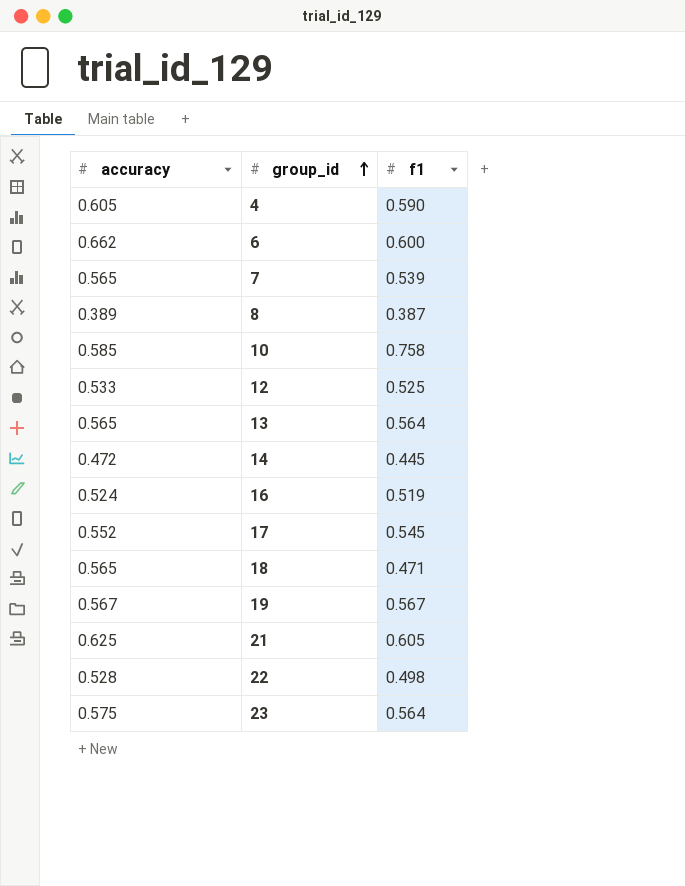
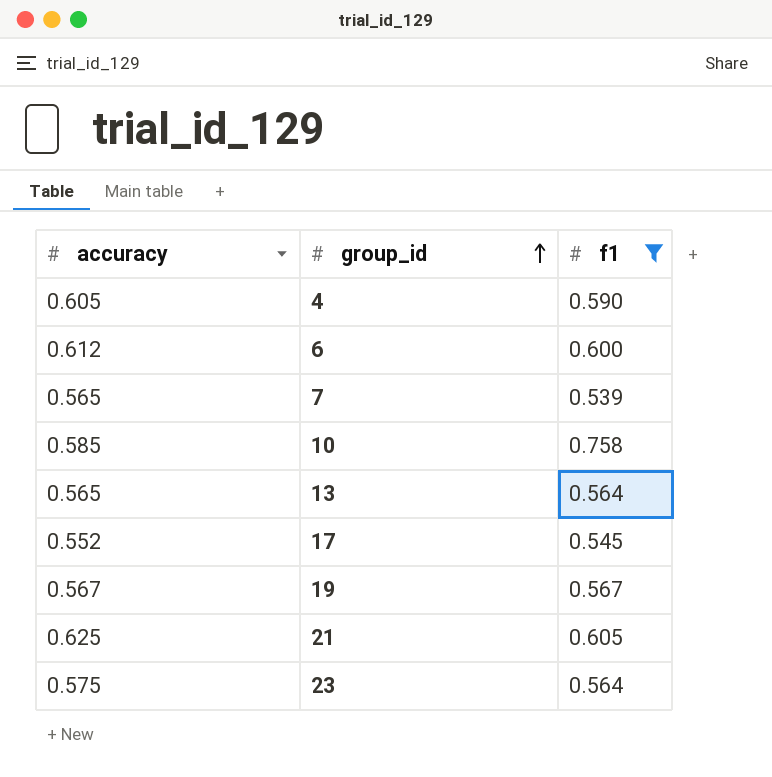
filter: none -> f1 >= 0.539
6 | accuracy: 0.662 -> 0.612

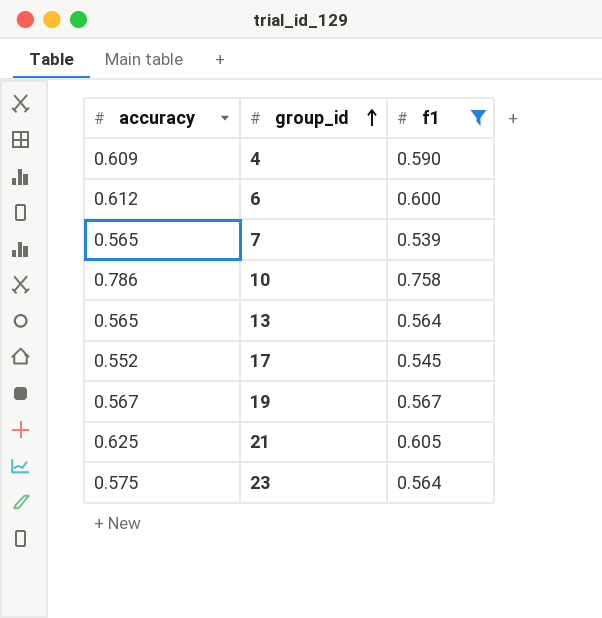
4 | accuracy: 0.605 -> 0.609
10 | accuracy: 0.585 -> 0.786

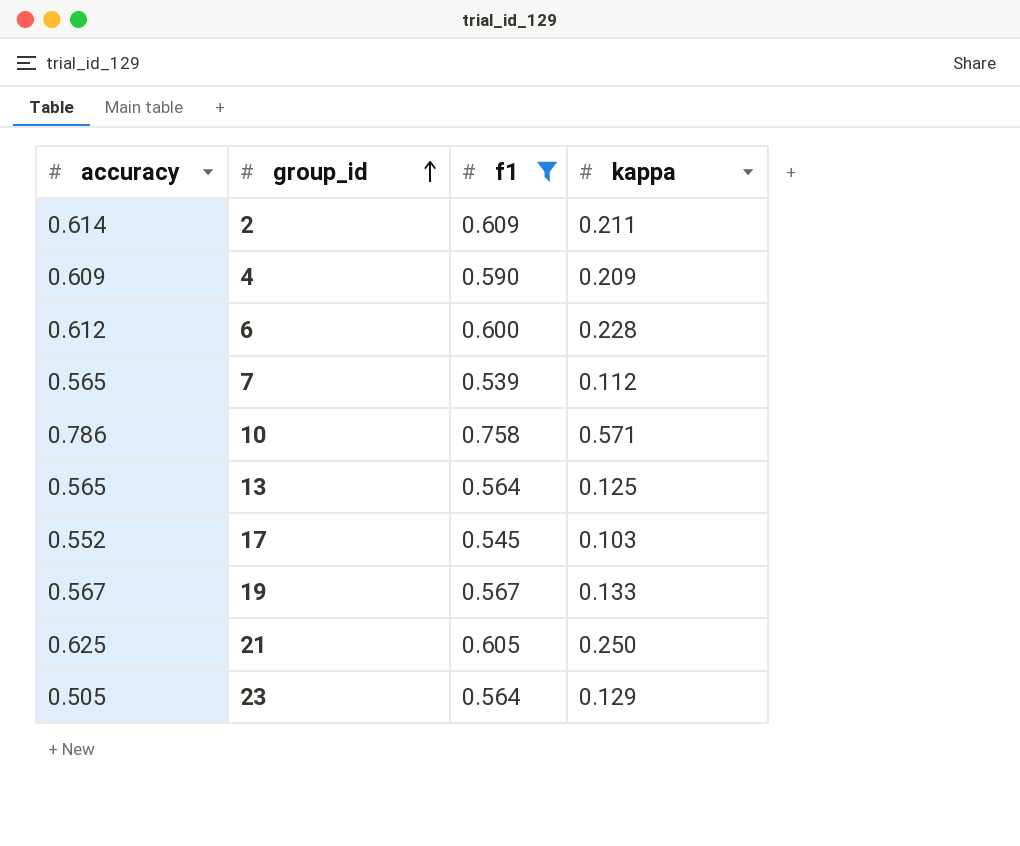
column kappa | position: none -> 4
row 2: none -> 0.614 | 0.609 | 0.211
23 | accuracy: 0.575 -> 0.505

